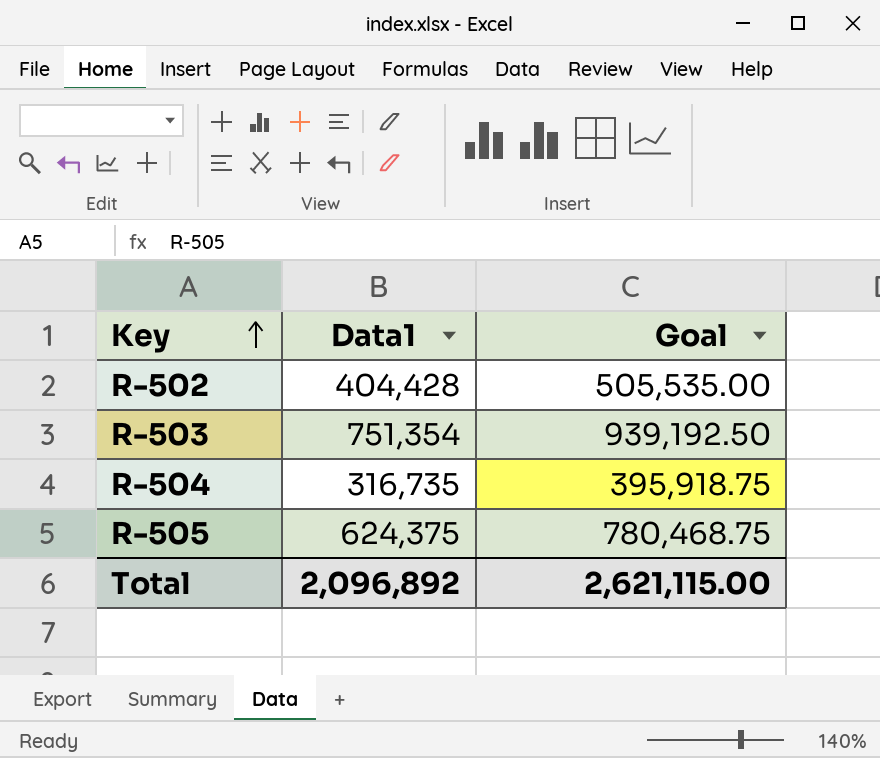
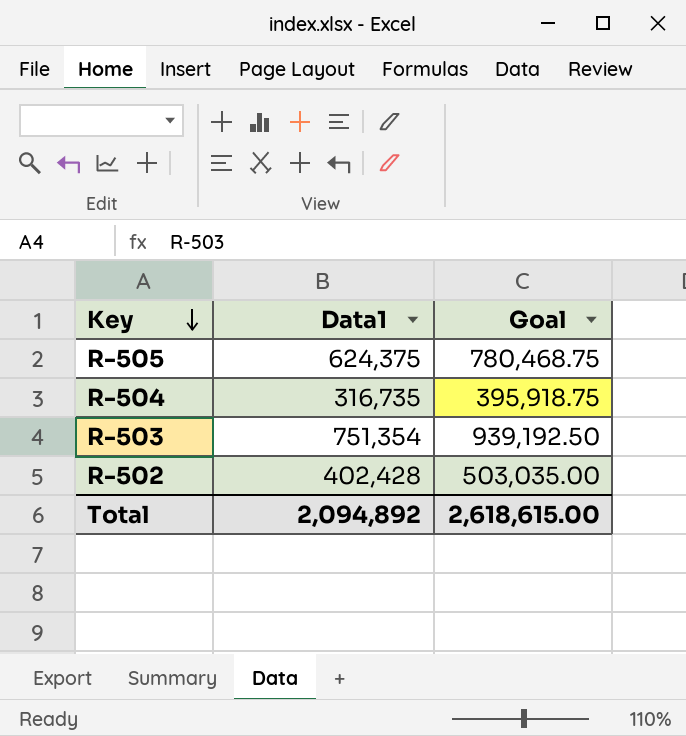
row order: Key ascending -> Key descending
R-502 | Data1: 404,428 -> 402,428
R-502 | Goal: 505,535.00 -> 503,035.00
Total | Data1: 2,096,892 -> 2,094,892
Total | Goal: 2,621,115.00 -> 2,618,615.00

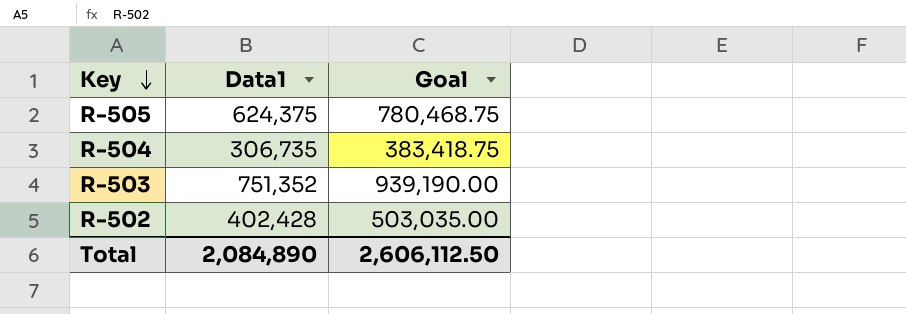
R-504 | Data1: 316,735 -> 306,735
R-504 | Goal: 395,918.75 -> 383,418.75
R-503 | Data1: 751,354 -> 751,352
R-503 | Goal: 939,192.50 -> 939,190.00
Total | Data1: 2,094,892 -> 2,084,890
Total | Goal: 2,618,615.00 -> 2,606,112.50

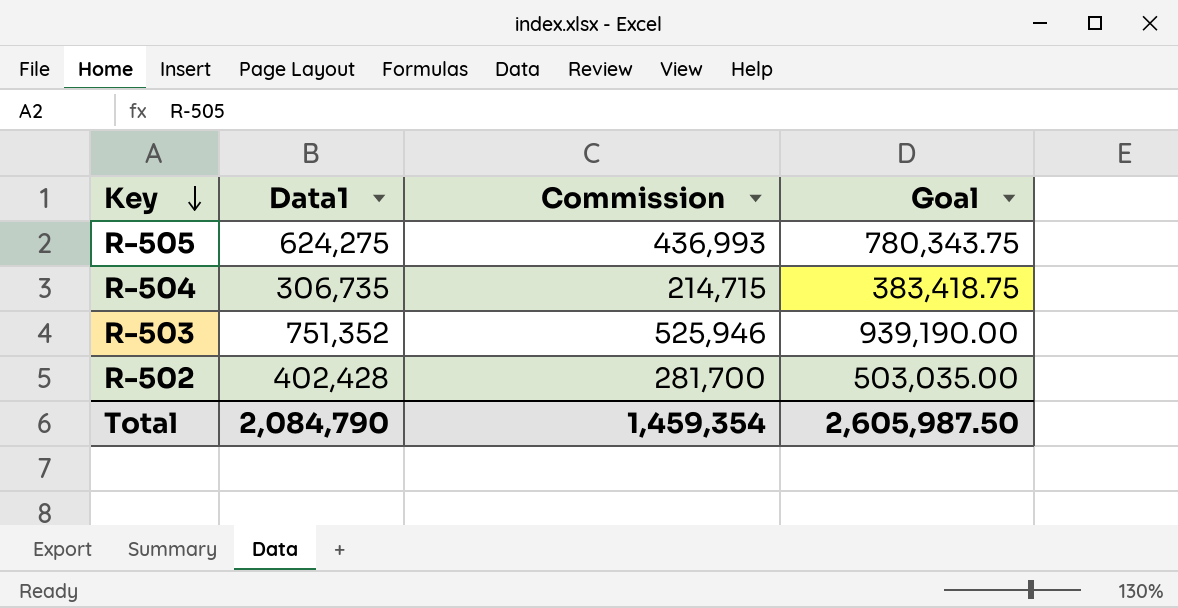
column Commission | formula: none -> [Data1] * 0.7
R-505 | Data1: 624,375 -> 624,275
R-505 | Goal: 780,468.75 -> 780,343.75
Total | Data1: 2,084,890 -> 2,084,790
Total | Goal: 2,606,112.50 -> 2,605,987.50

